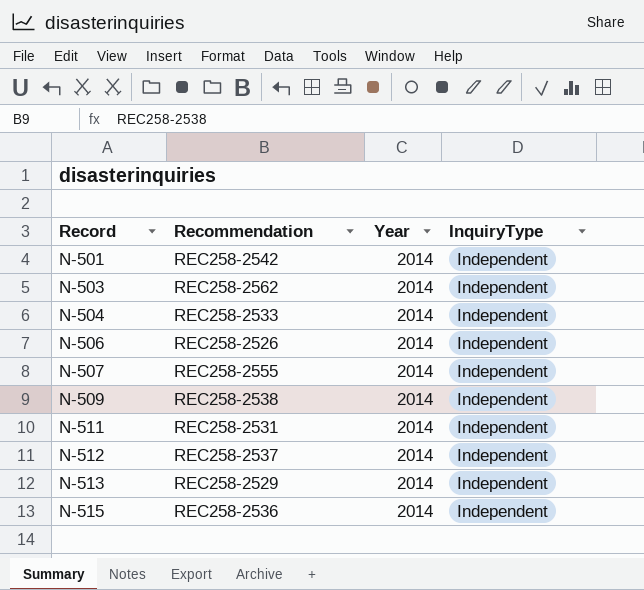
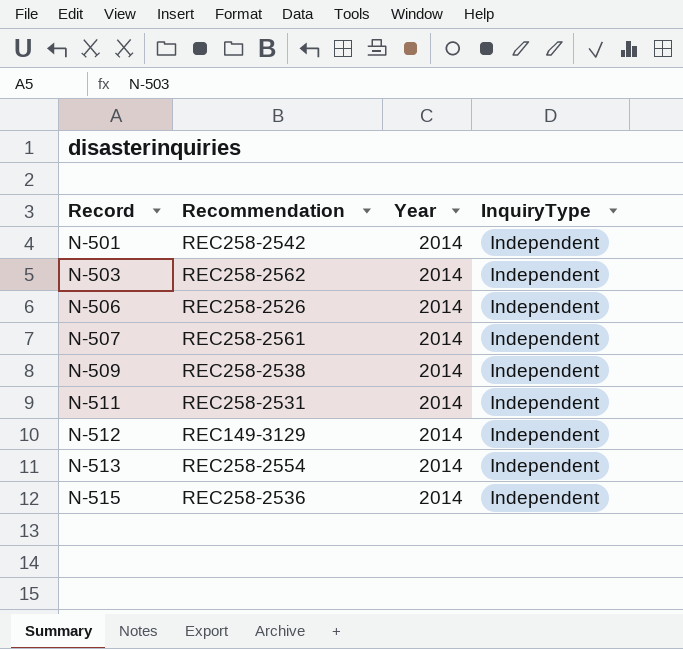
row N-504: REC258-2533 | 2014 | Independent -> none
N-507 | Recommendation: REC258-2555 -> REC258-2561
N-512 | Recommendation: REC258-2537 -> REC149-3129
N-513 | Recommendation: REC258-2529 -> REC258-2554

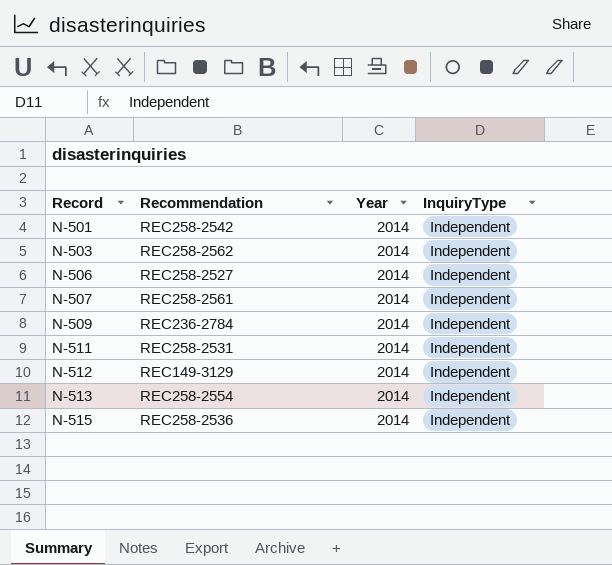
N-506 | Recommendation: REC258-2526 -> REC258-2527
N-509 | Recommendation: REC258-2538 -> REC236-2784

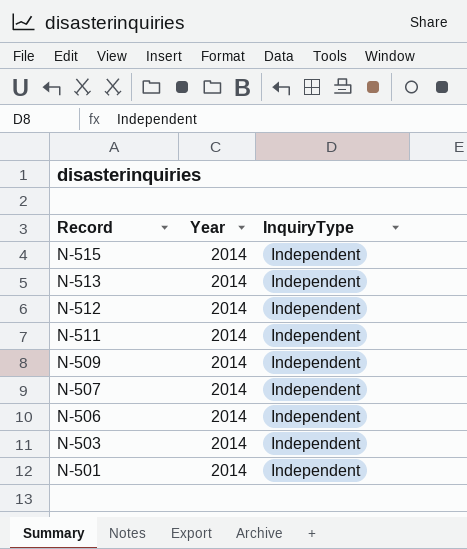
row order: Record ascending -> Record descending
column Recommendation | position: 2 -> none

